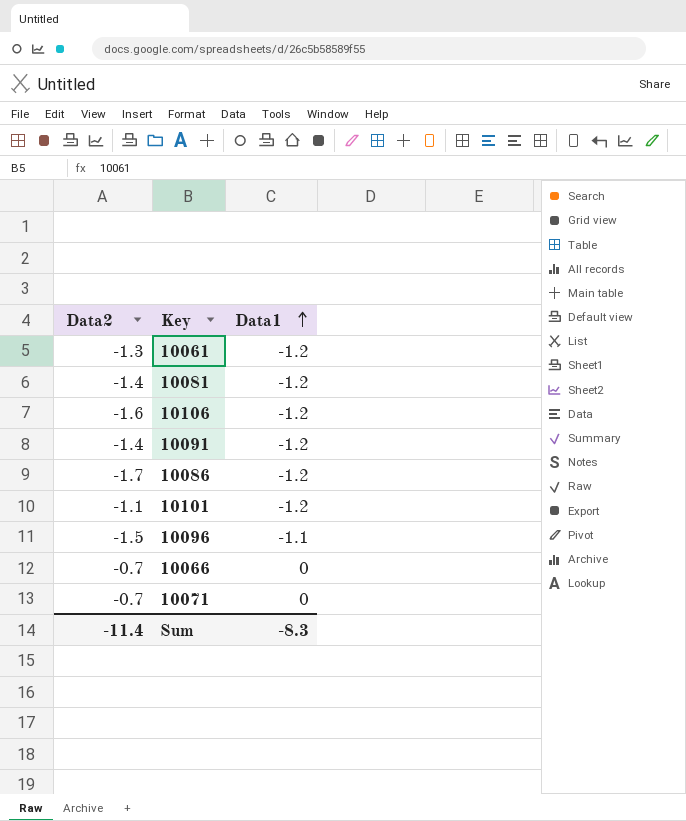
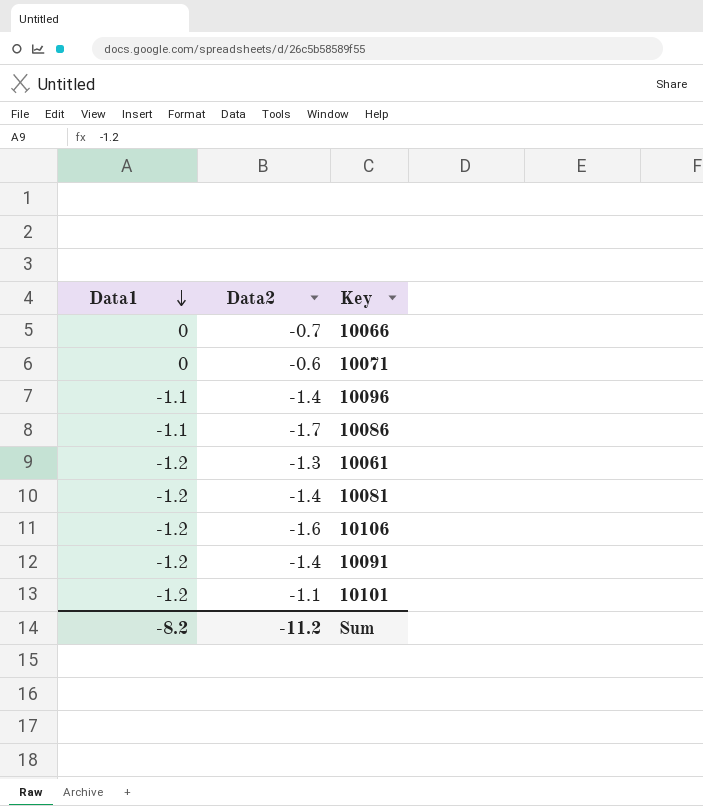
row order: Data1 ascending -> Data1 descending
column Data1 | position: 3 -> 1
10071 | Data2: -0.7 -> -0.6
10096 | Data2: -1.5 -> -1.4
10086 | Data1: -1.2 -> -1.1
Sum | Data1: -8.3 -> -8.2
Sum | Data2: -11.4 -> -11.2

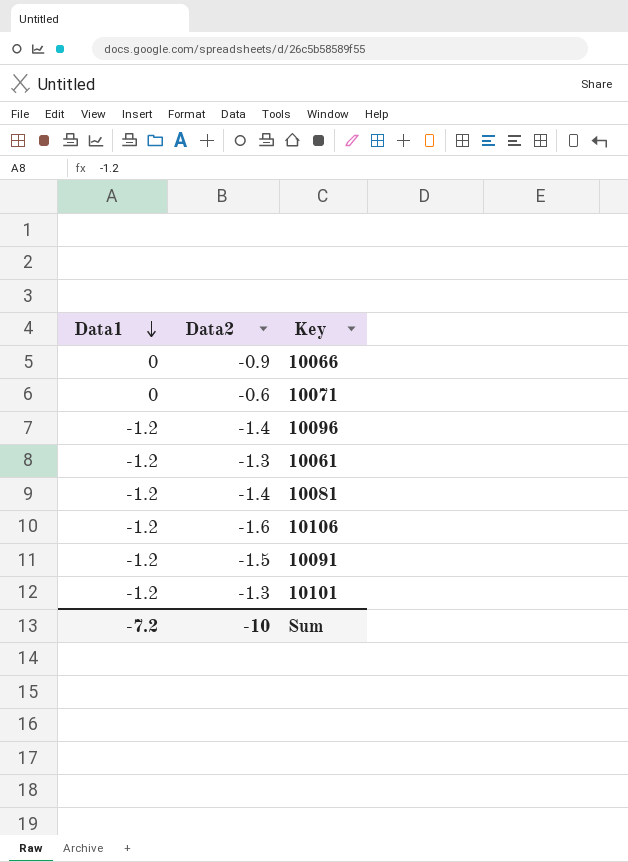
row 10086: -1.1 | -1.7 -> none
10066 | Data2: -0.7 -> -0.9
10096 | Data1: -1.1 -> -1.2
10091 | Data2: -1.4 -> -1.5
10101 | Data2: -1.1 -> -1.3
Sum | Data1: -8.2 -> -7.2
Sum | Data2: -11.2 -> -10

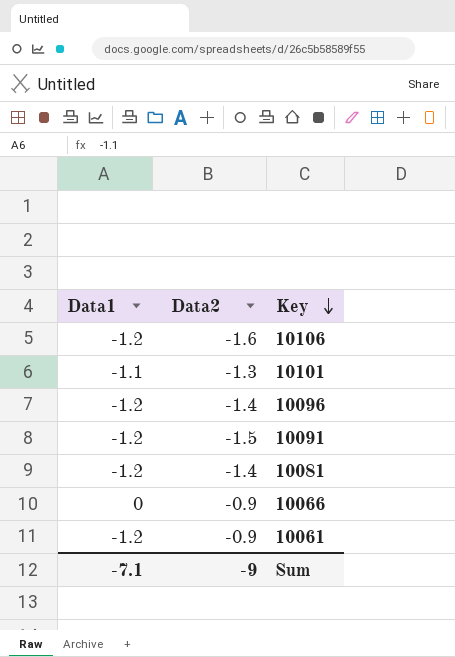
row order: Data1 descending -> Key descending
row 10071: 0 | -0.6 -> none
10101 | Data1: -1.2 -> -1.1
10061 | Data2: -1.3 -> -0.9
Sum | Data1: -7.2 -> -7.1
Sum | Data2: -10 -> -9

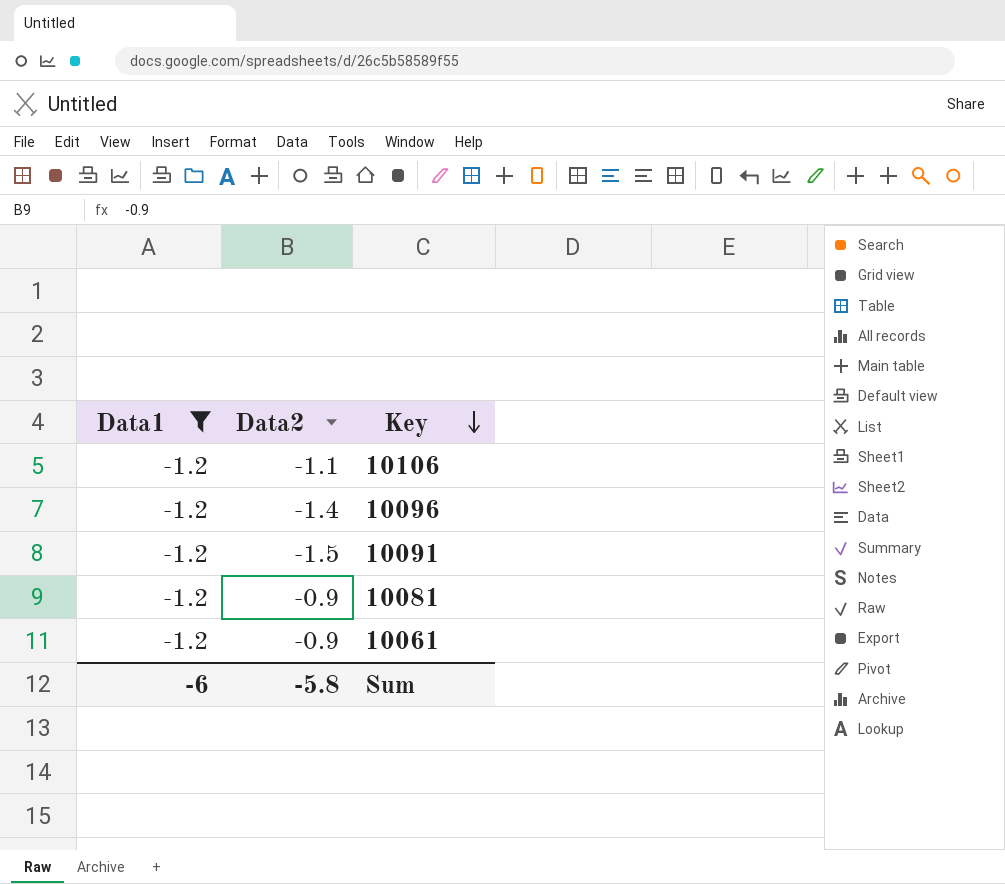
filter: none -> Data1 = -1.2
10106 | Data2: -1.6 -> -1.1
10081 | Data2: -1.4 -> -0.9
Sum | Data1: -7.1 -> -6
Sum | Data2: -9 -> -5.8

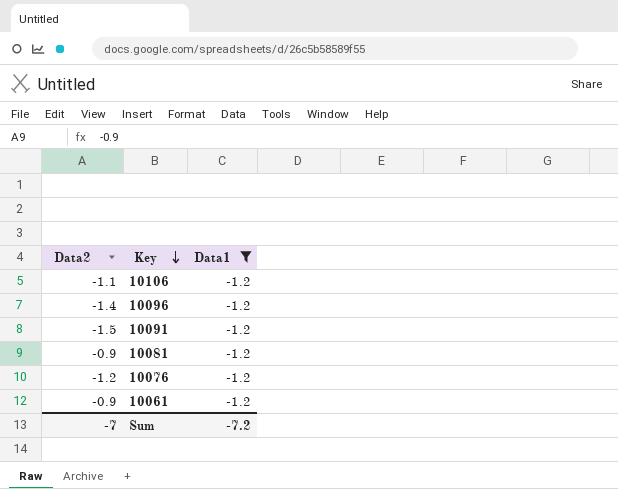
column Data1 | position: 1 -> 3
row 10076: none -> -1.2 | -1.2
Sum | Data2: -5.8 -> -7
Sum | Data1: -6 -> -7.2

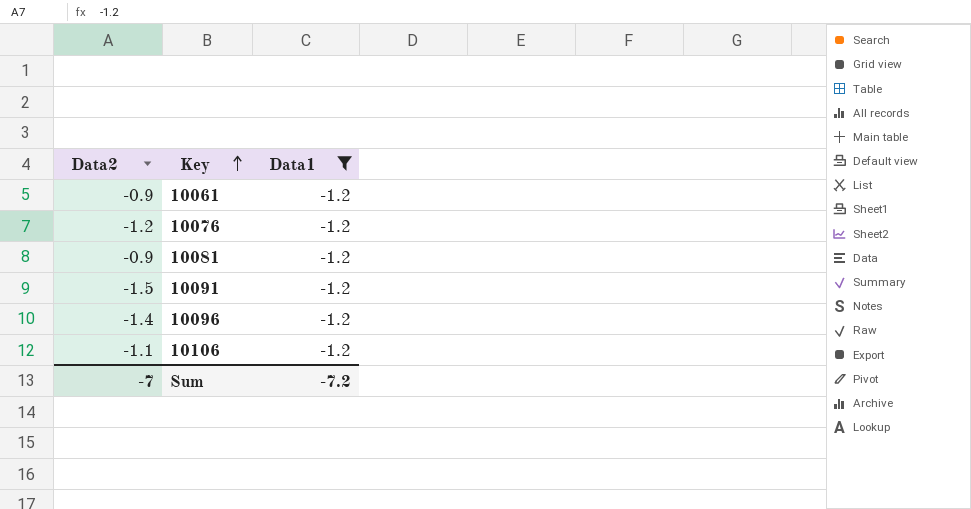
row order: Key descending -> Key ascending

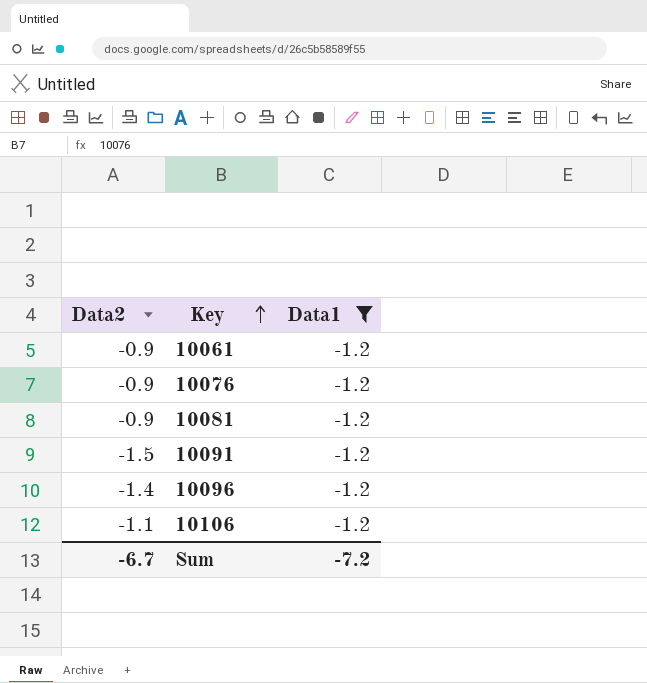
10076 | Data2: -1.2 -> -0.9
Sum | Data2: -7 -> -6.7

